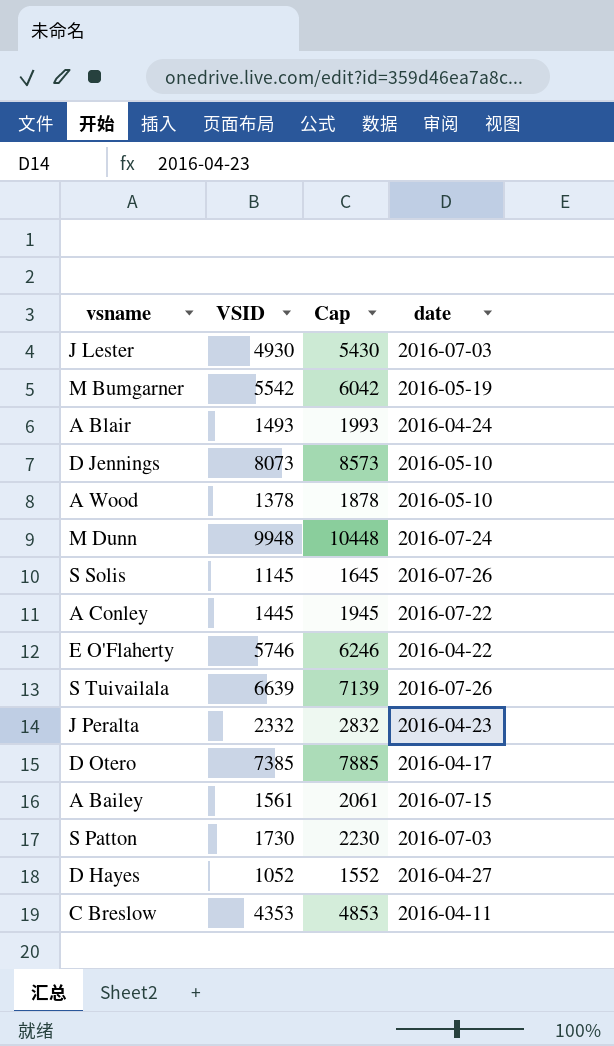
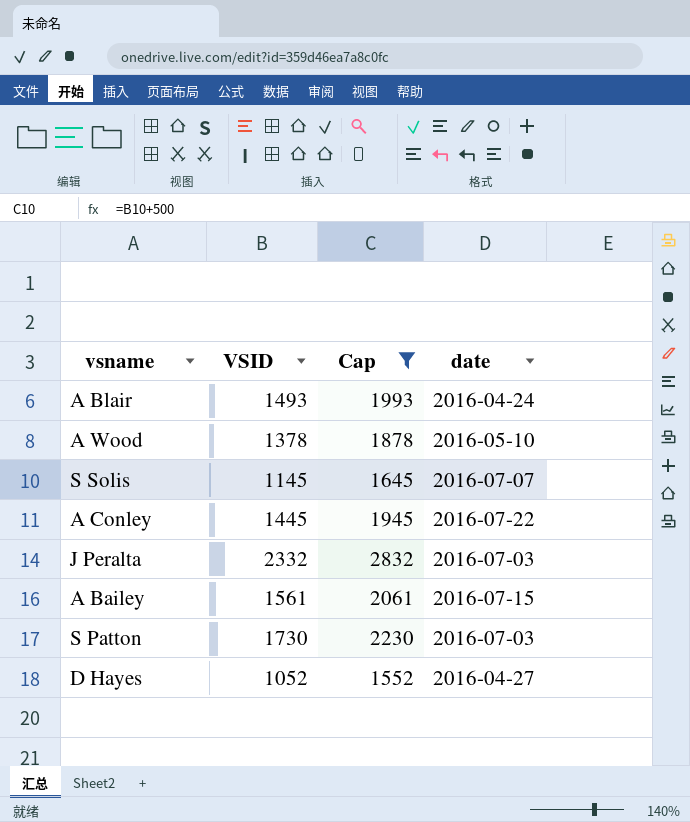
filter: none -> Cap <= 2832
S Solis | date: 2016-07-26 -> 2016-07-07
J Peralta | date: 2016-04-23 -> 2016-07-03

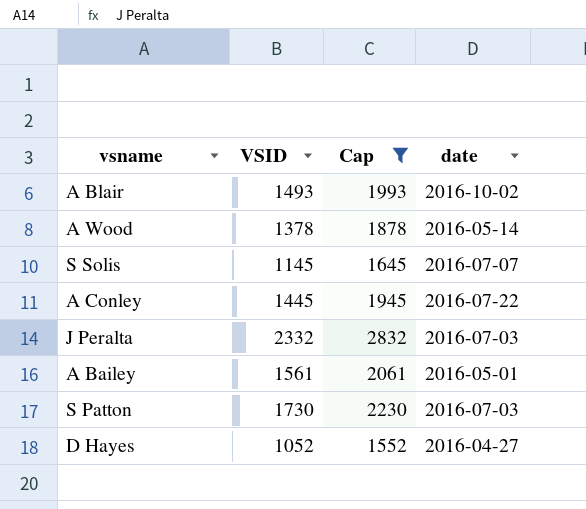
A Blair | date: 2016-04-24 -> 2016-10-02
A Wood | date: 2016-05-10 -> 2016-05-14
A Bailey | date: 2016-07-15 -> 2016-05-01

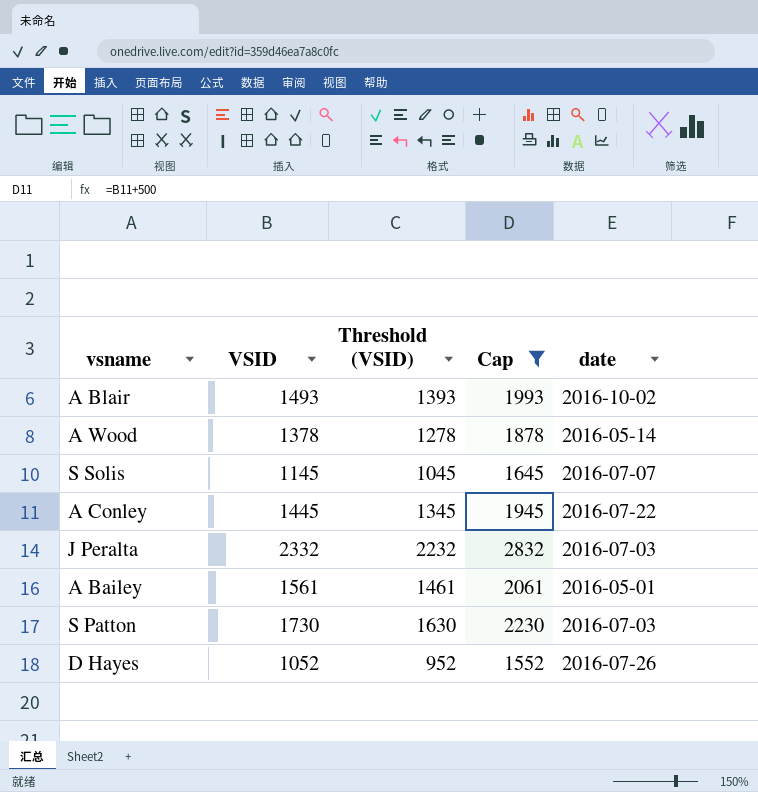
column Threshold (VSID) | formula: none -> [VSID] - 100
D Hayes | date: 2016-04-27 -> 2016-07-26

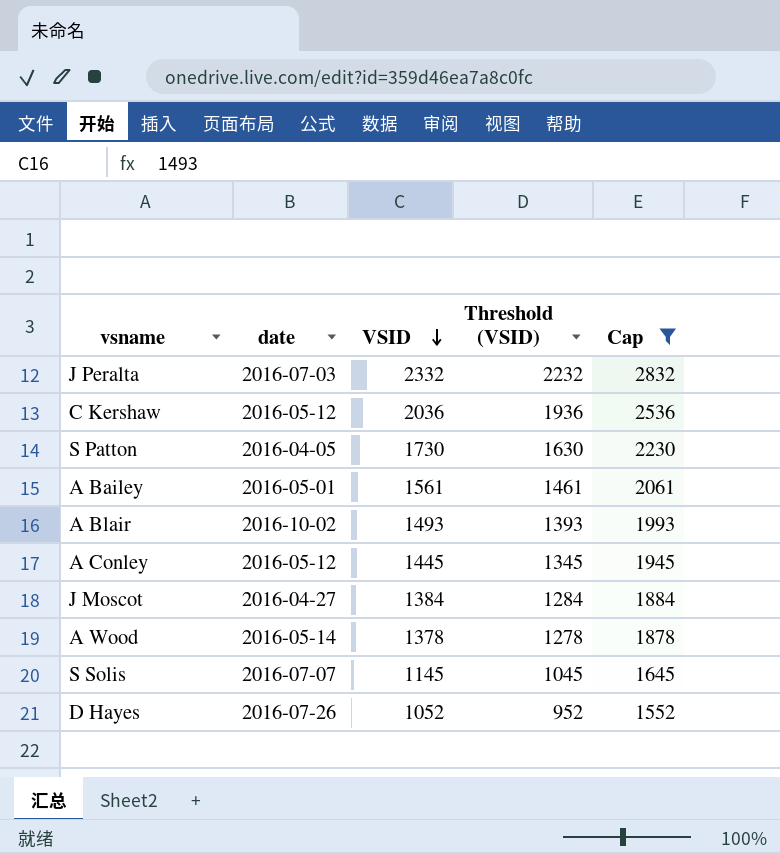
row order: none -> VSID descending
column date | position: 5 -> 2
row C Kershaw: none -> 2016-05-12 | 2036 | 1936 | 2536
S Patton | date: 2016-07-03 -> 2016-04-05
A Conley | date: 2016-07-22 -> 2016-05-12
row J Moscot: none -> 2016-04-27 | 1384 | 1284 | 1884

